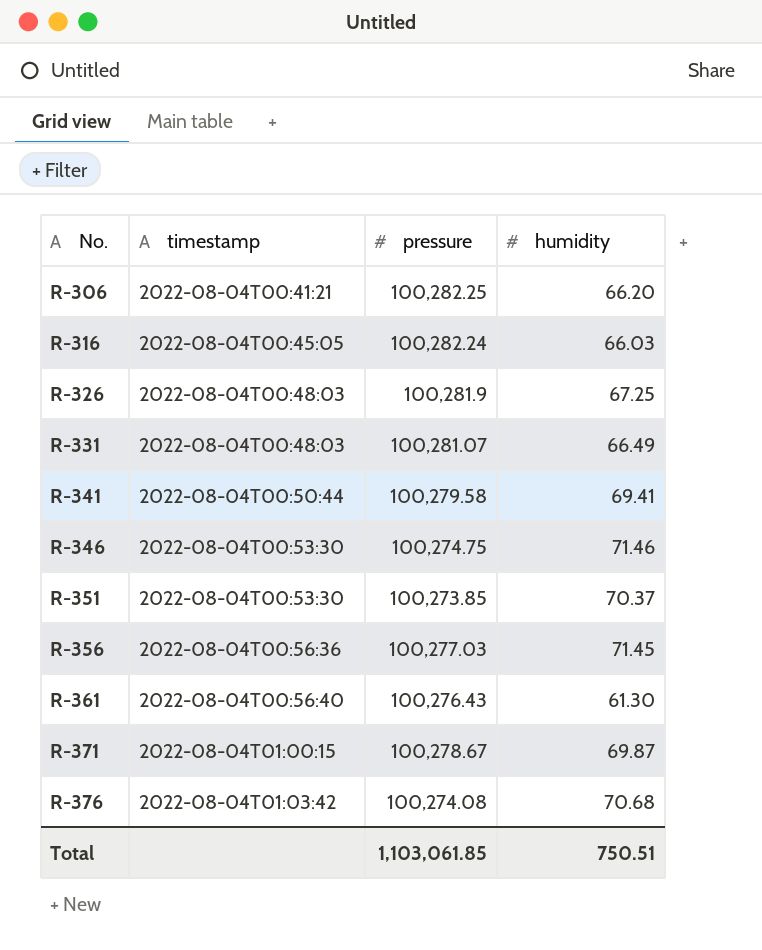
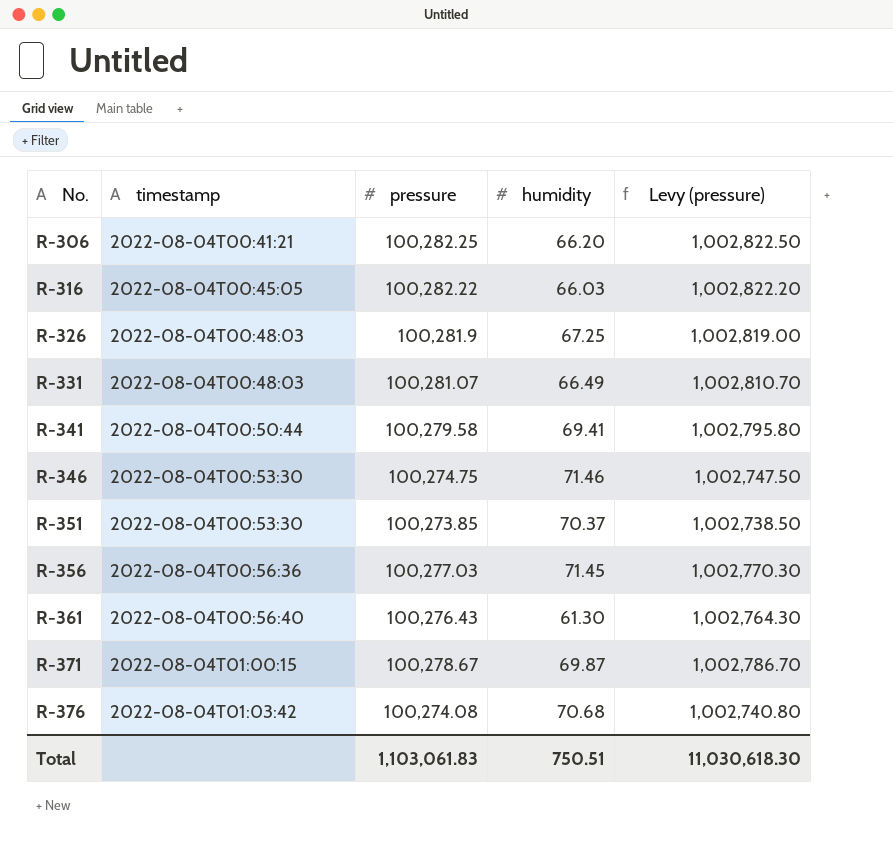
column Levy (pressure) | formula: none -> [pressure] * 10
R-316 | pressure: 100,282.24 -> 100,282.22
Total | pressure: 1,103,061.85 -> 1,103,061.83

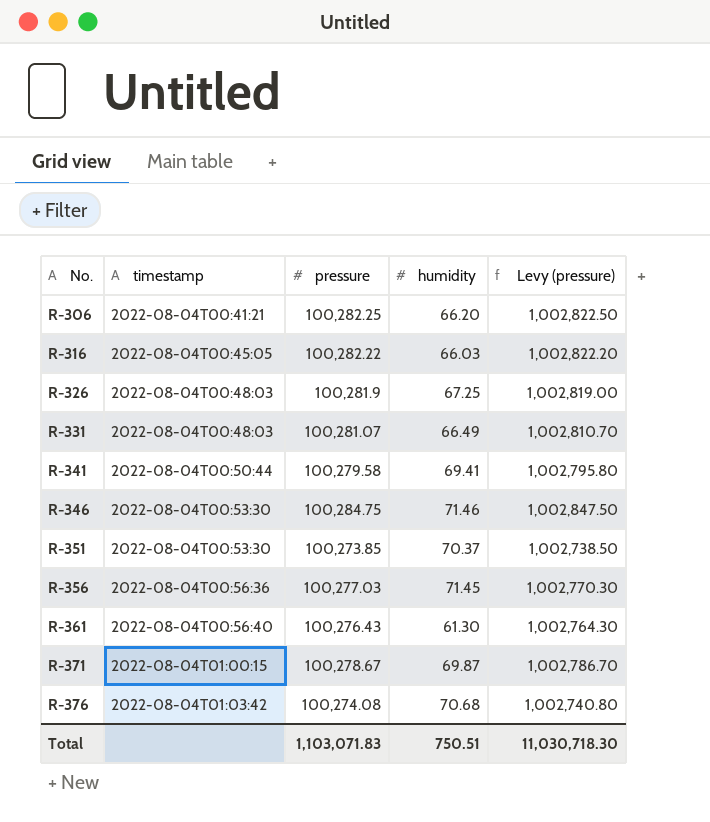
R-346 | pressure: 100,274.75 -> 100,284.75
R-346 | Levy (pressure): 1,002,747.50 -> 1,002,847.50
Total | pressure: 1,103,061.83 -> 1,103,071.83
Total | Levy (pressure): 11,030,618.30 -> 11,030,718.30

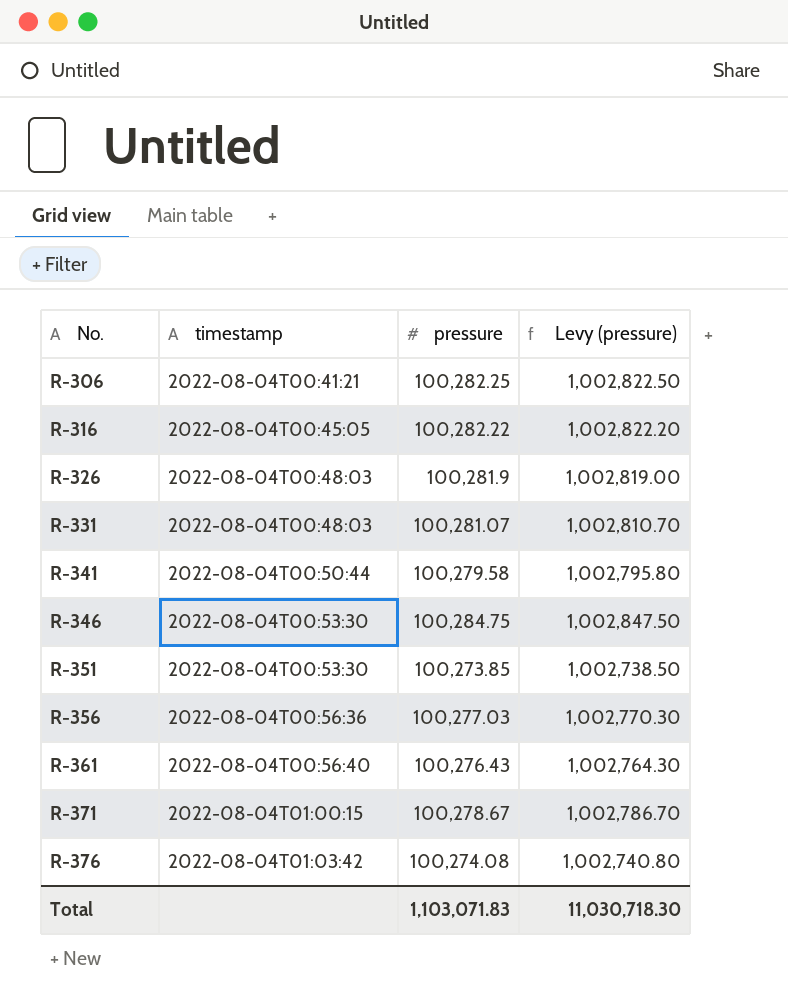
column humidity | position: 4 -> none

